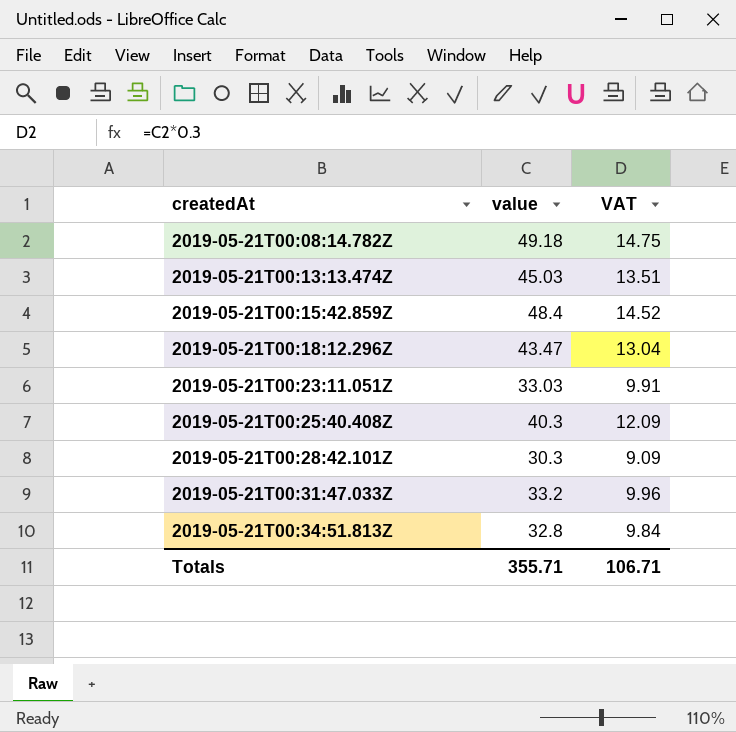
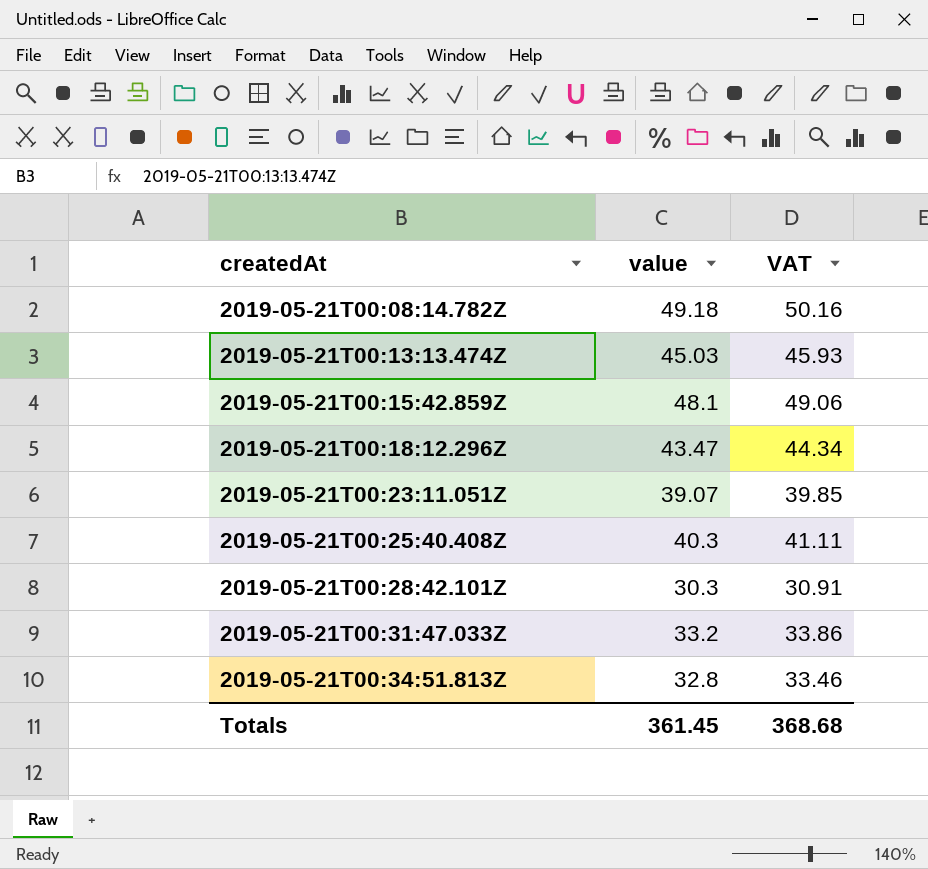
column VAT | formula: [value] * 0.3 -> [value] * 1.02
2019-05-21T00:15:42.859Z | value: 48.4 -> 48.1
2019-05-21T00:23:11.051Z | value: 33.03 -> 39.07
Totals | value: 355.71 -> 361.45
Totals | VAT: 106.71 -> 368.68

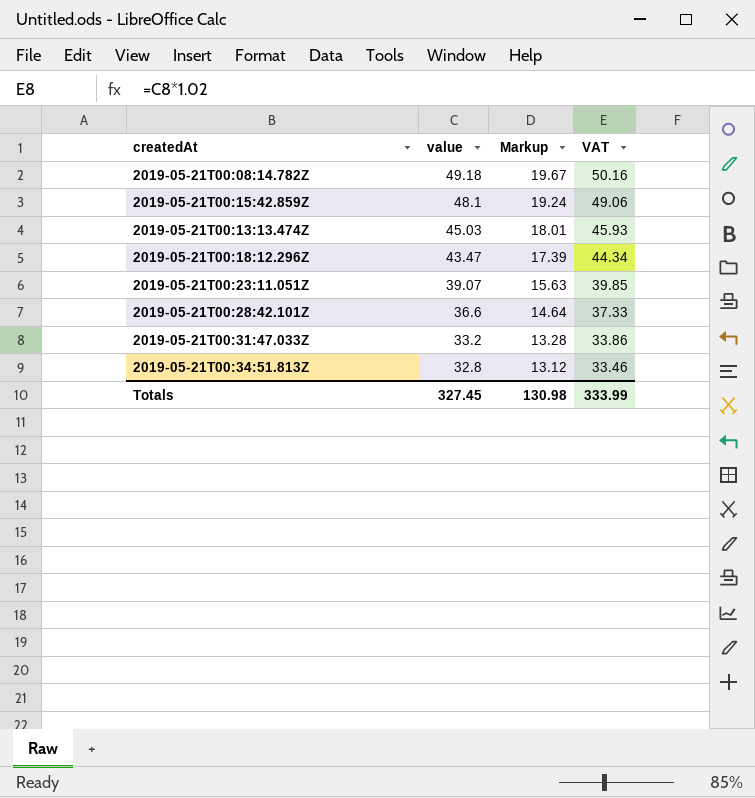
row order: createdAt ascending -> value descending
column Markup | formula: none -> [value] * 0.4
row 2019-05-21T00:25:40.408Z: 40.3 | 41.11 -> none
2019-05-21T00:28:42.101Z | value: 30.3 -> 36.6
2019-05-21T00:28:42.101Z | VAT: 30.91 -> 37.33
Totals | value: 361.45 -> 327.45
Totals | VAT: 368.68 -> 333.99

